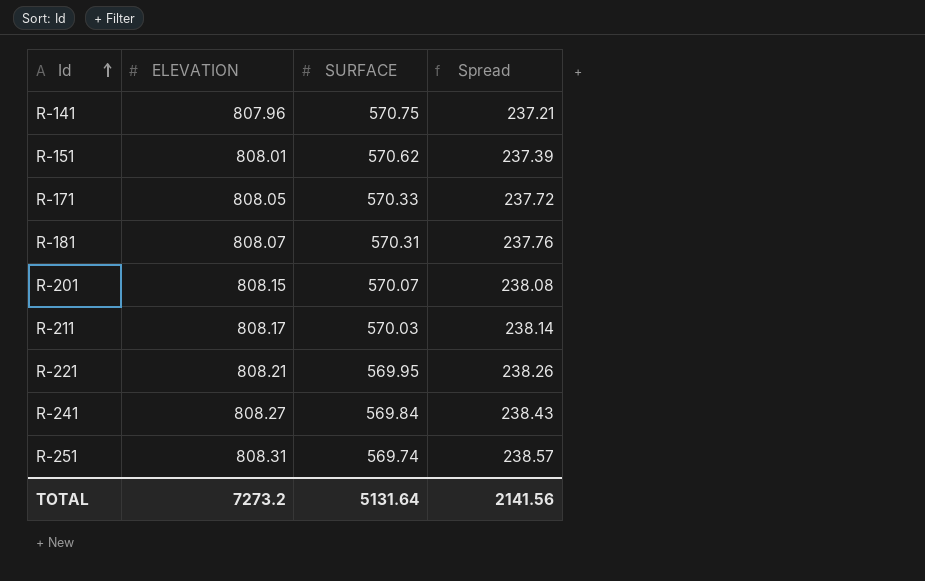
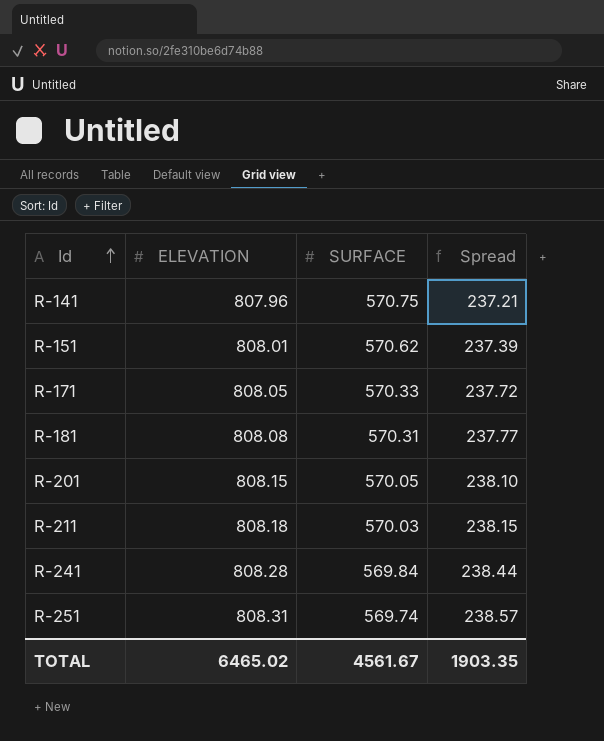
row R-221: 808.21 | 569.95 | 238.26 -> none
R-181 | ELEVATION: 808.07 -> 808.08
R-181 | Spread: 237.76 -> 237.77
R-201 | SURFACE: 570.07 -> 570.05
R-201 | Spread: 238.08 -> 238.10
R-211 | ELEVATION: 808.17 -> 808.18
R-211 | Spread: 238.14 -> 238.15
R-241 | ELEVATION: 808.27 -> 808.28
R-241 | Spread: 238.43 -> 238.44
TOTAL | ELEVATION: 7273.2 -> 6465.02
TOTAL | SURFACE: 5131.64 -> 4561.67
TOTAL | Spread: 2141.56 -> 1903.35

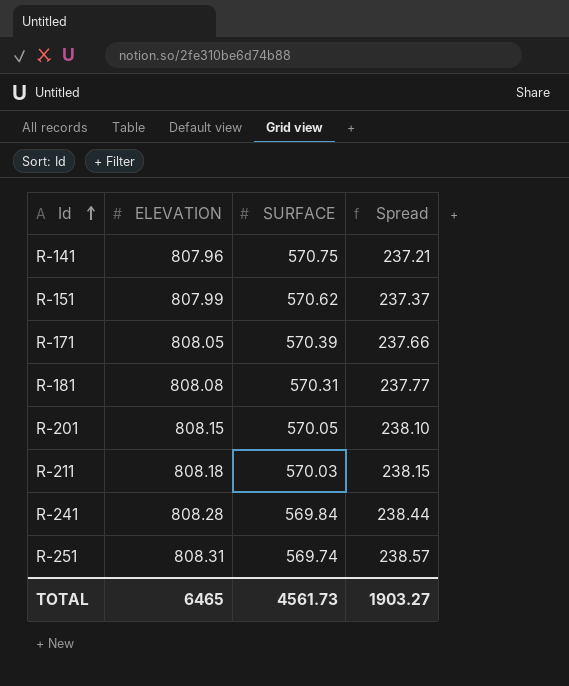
R-151 | ELEVATION: 808.01 -> 807.99
R-151 | Spread: 237.39 -> 237.37
R-171 | SURFACE: 570.33 -> 570.39
R-171 | Spread: 237.72 -> 237.66
TOTAL | ELEVATION: 6465.02 -> 6465
TOTAL | SURFACE: 4561.67 -> 4561.73
TOTAL | Spread: 1903.35 -> 1903.27

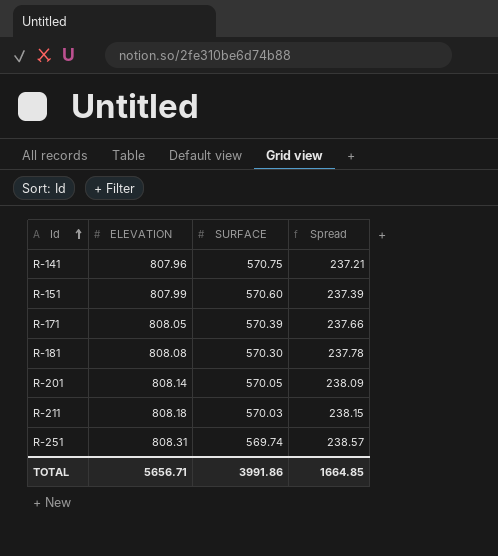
row R-241: 808.28 | 569.84 | 238.44 -> none
R-151 | SURFACE: 570.62 -> 570.60
R-151 | Spread: 237.37 -> 237.39
R-181 | SURFACE: 570.31 -> 570.30
R-181 | Spread: 237.77 -> 237.78
R-201 | ELEVATION: 808.15 -> 808.14
R-201 | Spread: 238.10 -> 238.09
TOTAL | ELEVATION: 6465 -> 5656.71
TOTAL | SURFACE: 4561.73 -> 3991.86
TOTAL | Spread: 1903.27 -> 1664.85

